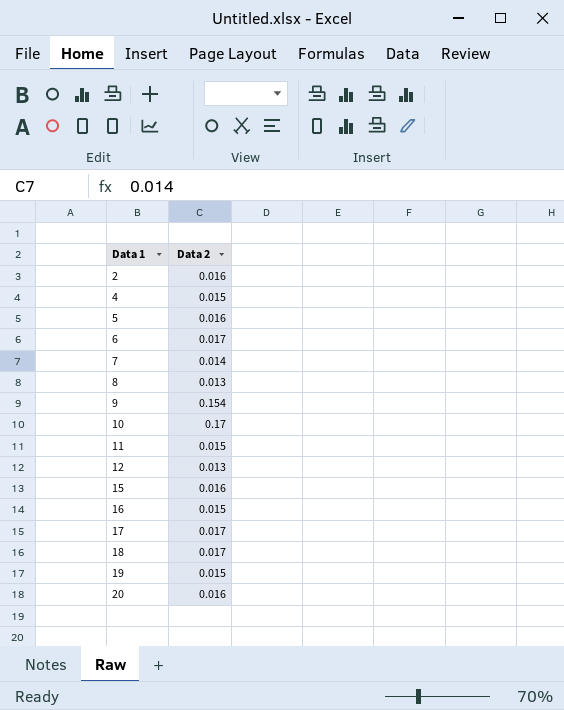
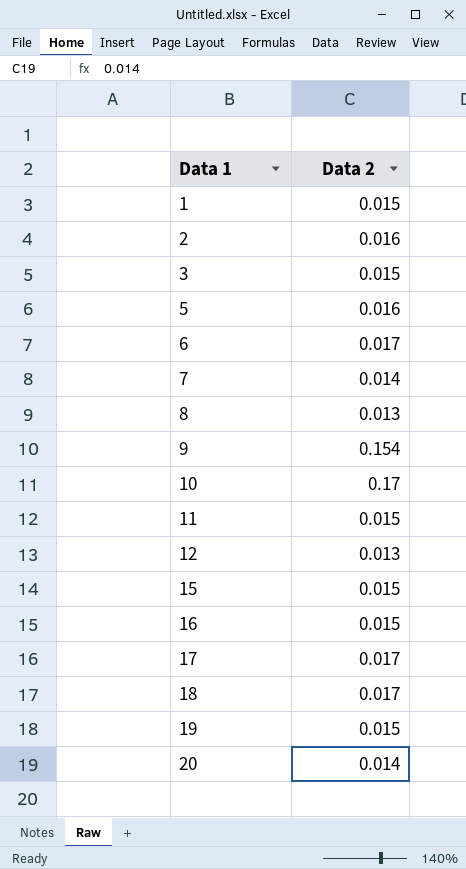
row 4: 0.015 -> none
row 1: none -> 0.015
row 3: none -> 0.015
15 | Data 2: 0.016 -> 0.015
20 | Data 2: 0.016 -> 0.014

